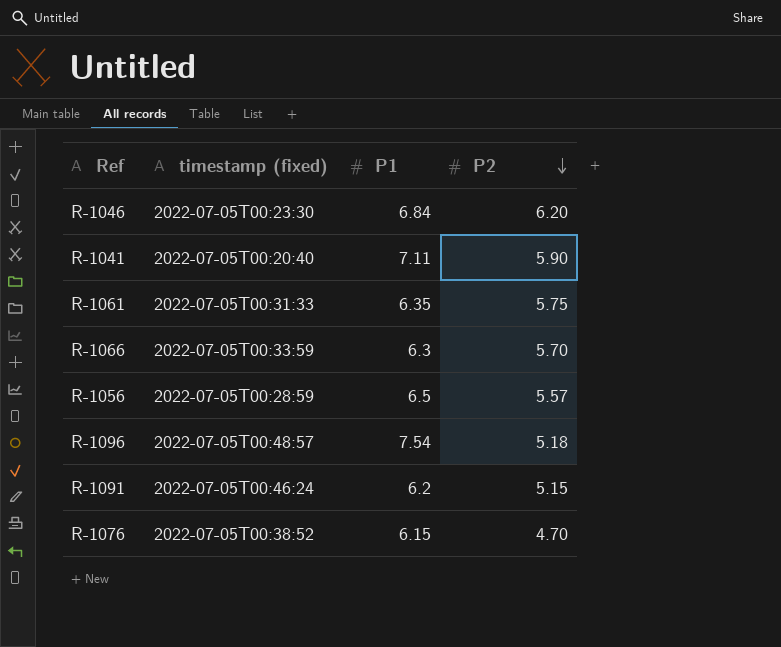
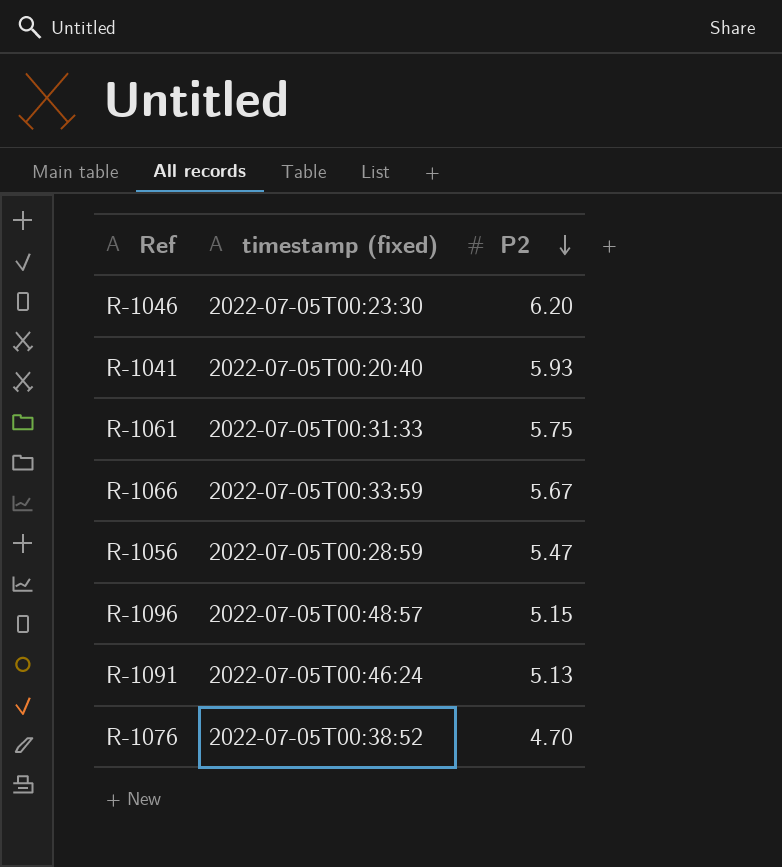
column P1 | position: 3 -> none
R-1041 | P2: 5.90 -> 5.93
R-1066 | P2: 5.70 -> 5.67
R-1056 | P2: 5.57 -> 5.47
R-1096 | P2: 5.18 -> 5.15
R-1091 | P2: 5.15 -> 5.13

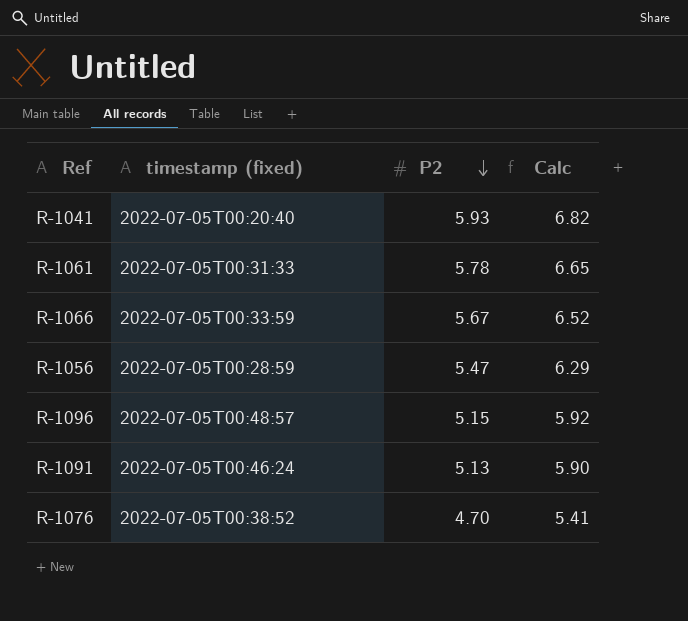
column Calc | formula: none -> [P2] * 1.15
row R-1046: 2022-07-05T00:23:30 | 6.20 -> none
R-1061 | P2: 5.75 -> 5.78

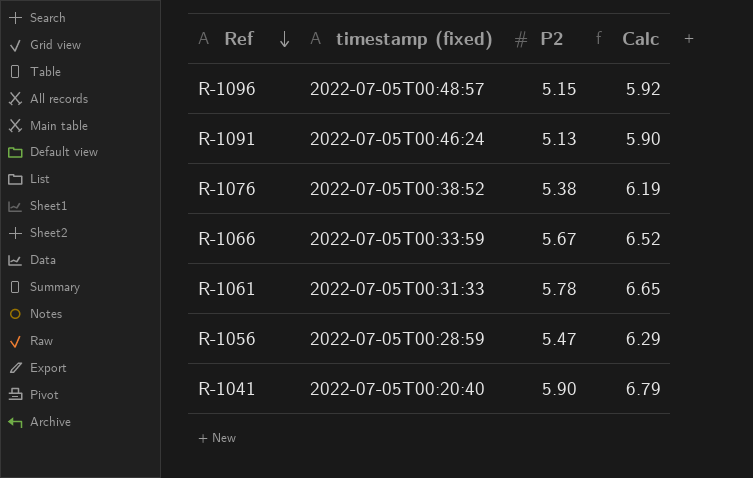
row order: P2 descending -> Ref descending
R-1076 | P2: 4.70 -> 5.38
R-1076 | Calc: 5.41 -> 6.19
R-1041 | P2: 5.93 -> 5.90
R-1041 | Calc: 6.82 -> 6.79

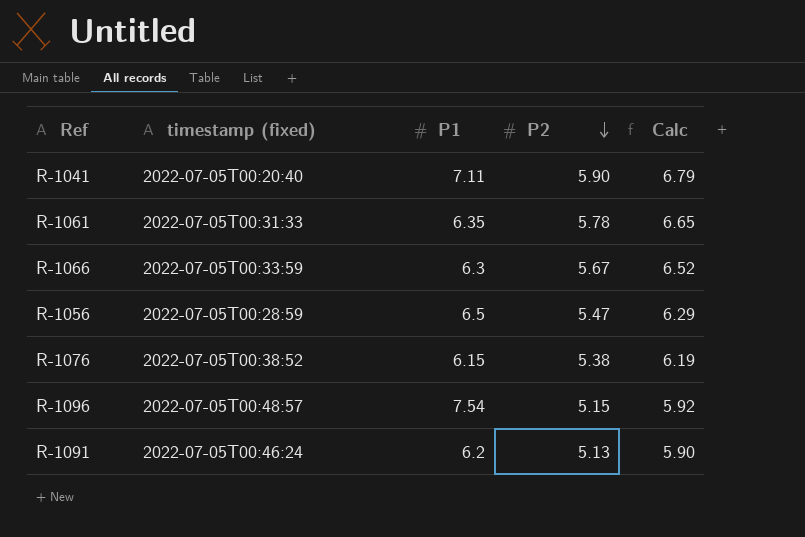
row order: Ref descending -> P2 descending
column P1 | position: none -> 3

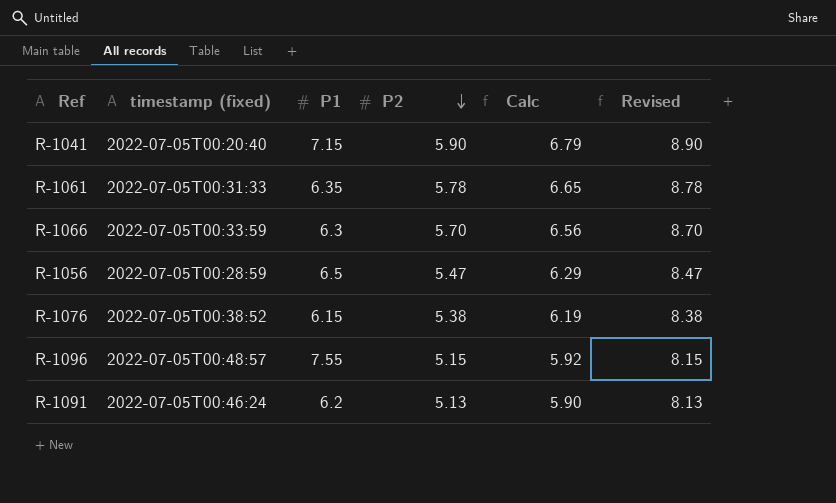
column Revised | formula: none -> [P2] + 3
R-1041 | P1: 7.11 -> 7.15
R-1066 | P2: 5.67 -> 5.70
R-1066 | Calc: 6.52 -> 6.56
R-1096 | P1: 7.54 -> 7.55

